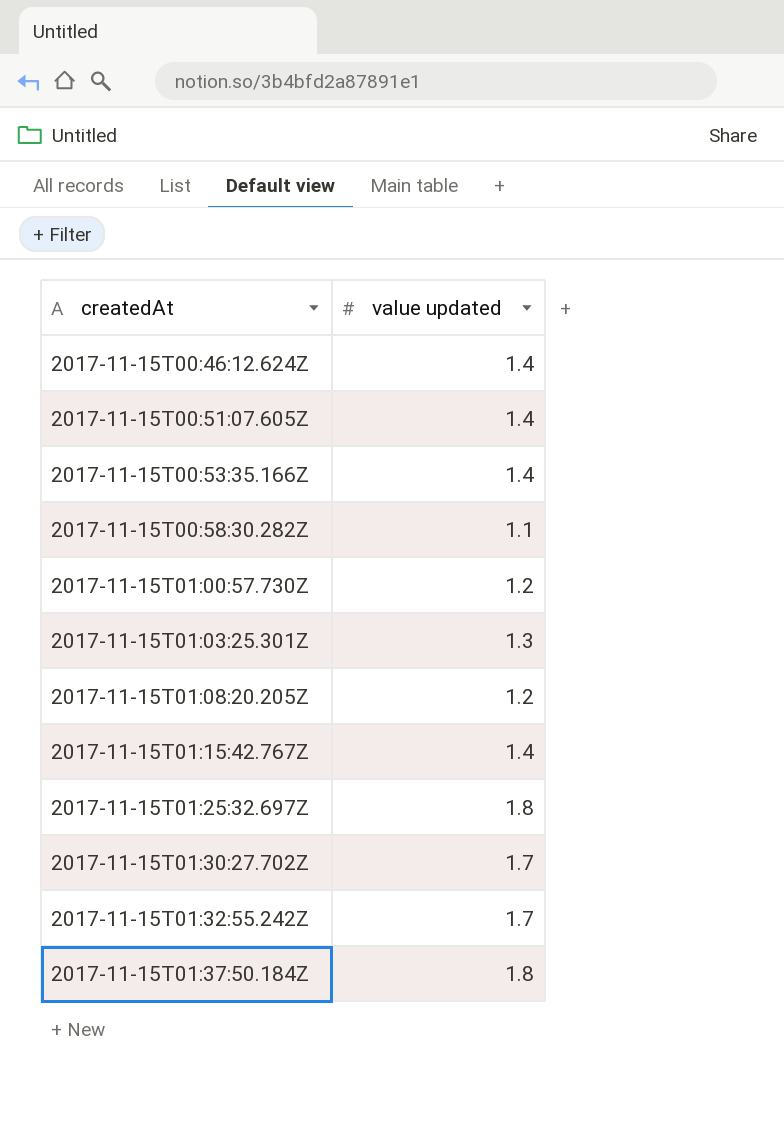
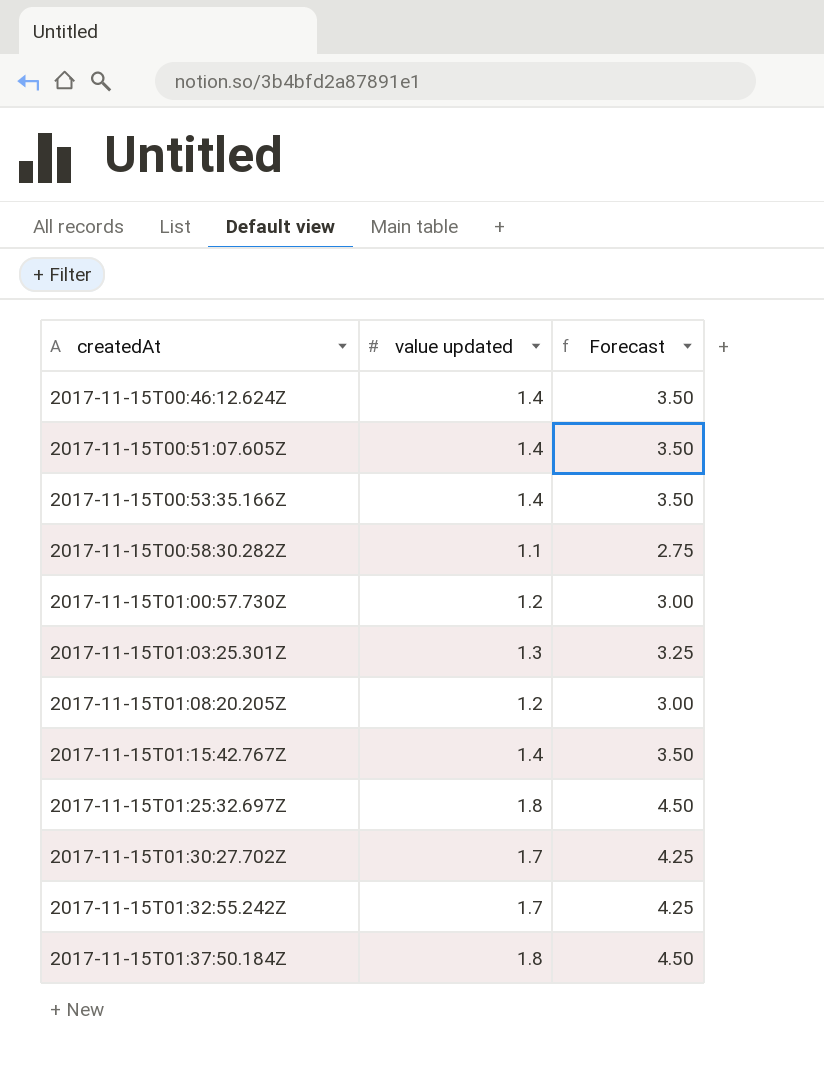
column Forecast | formula: none -> [value updated] * 2.5

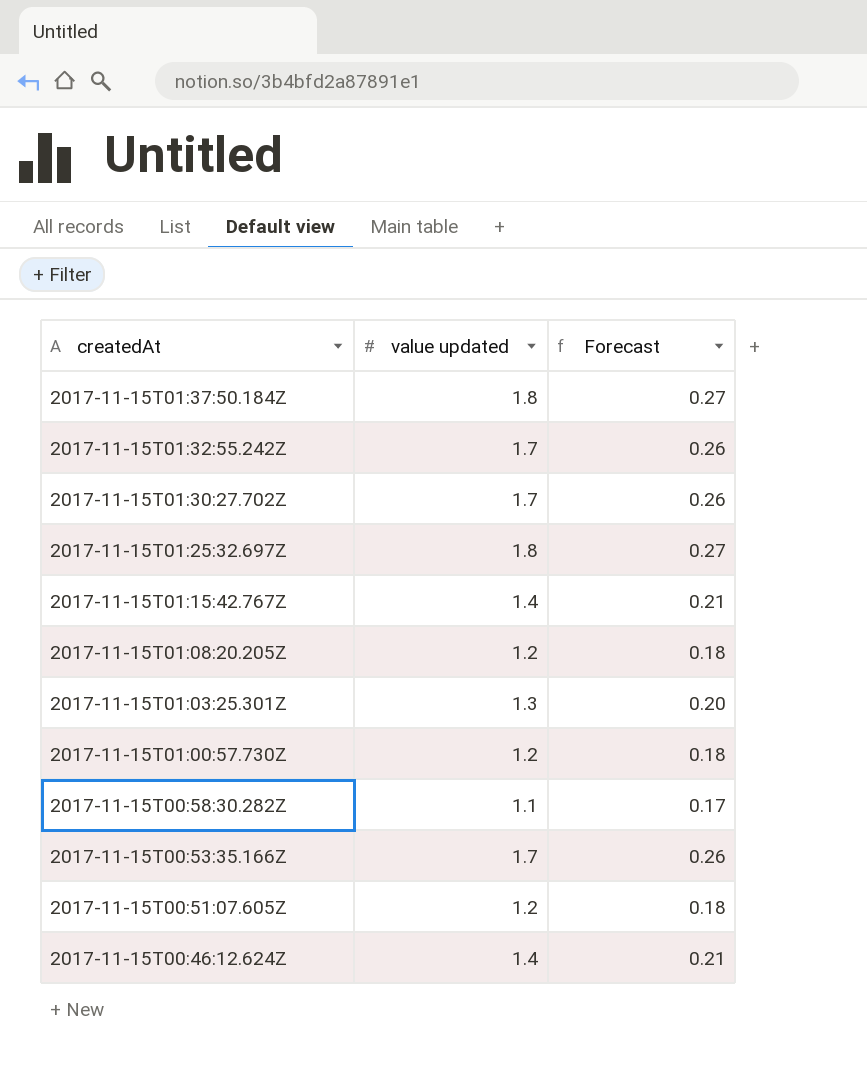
row order: createdAt ascending -> createdAt descending
column Forecast | formula: [value updated] * 2.5 -> [value updated] * 0.15
2017-11-15T00:53:35.166Z | value updated: 1.4 -> 1.7
2017-11-15T00:51:07.605Z | value updated: 1.4 -> 1.2

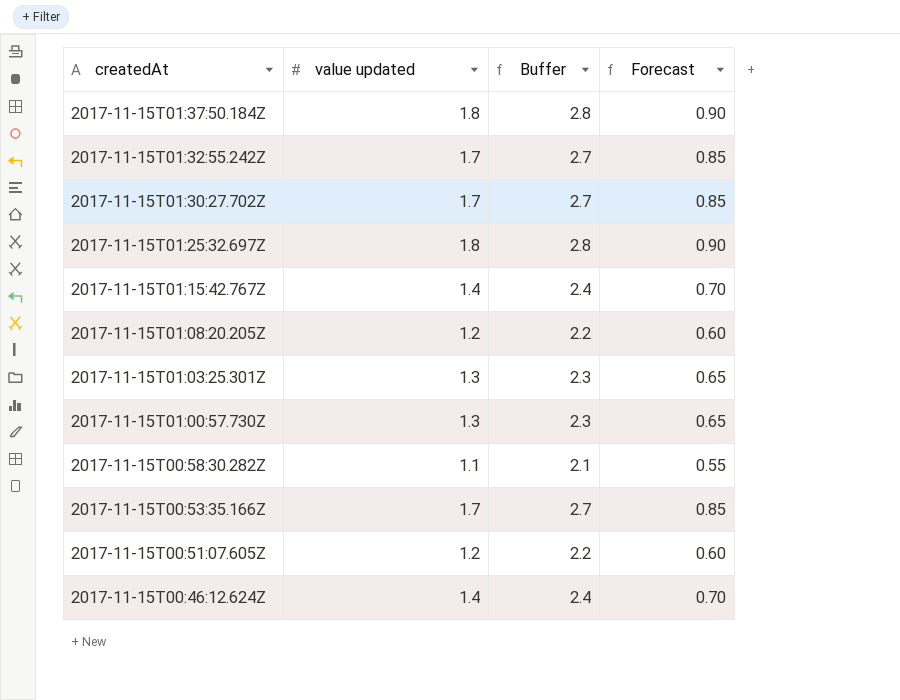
column Buffer | formula: none -> [value updated] + 1
column Forecast | formula: [value updated] * 0.15 -> [value updated] * 0.5
2017-11-15T01:00:57.730Z | value updated: 1.2 -> 1.3

